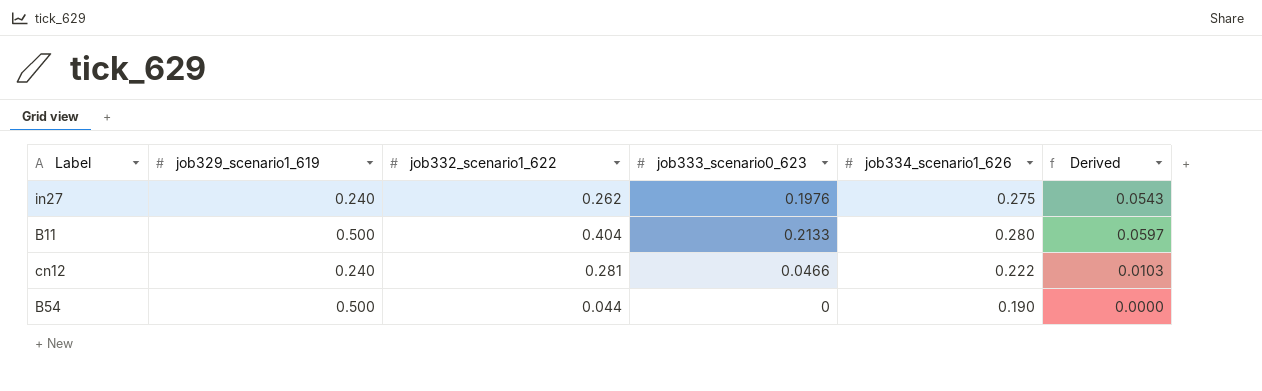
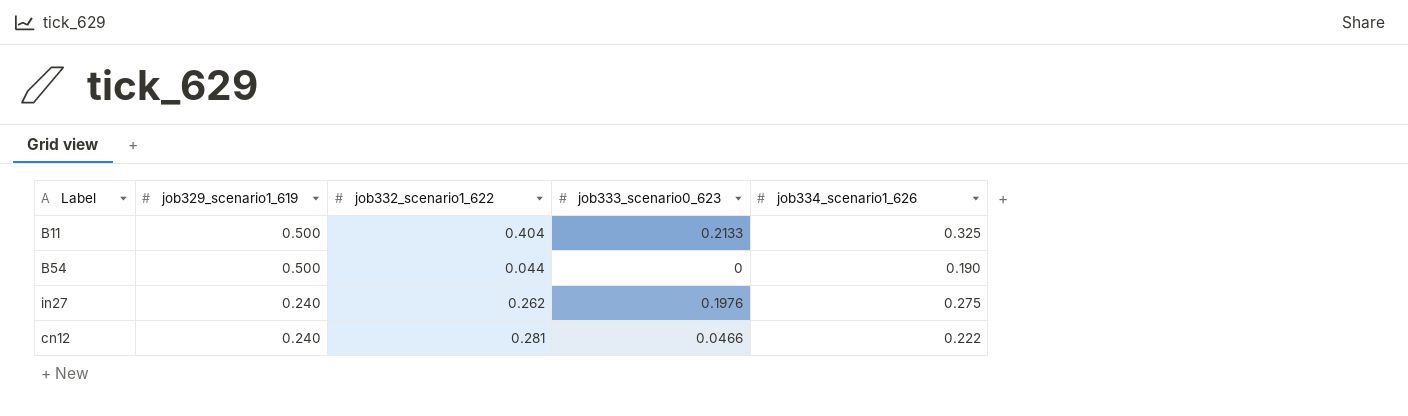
row order: none -> job329_scenario1_619 descending
column Derived | formula: [job333_scenario0_623] * [job334_scenario1_626] -> none
B11 | job334_scenario1_626: 0.280 -> 0.325

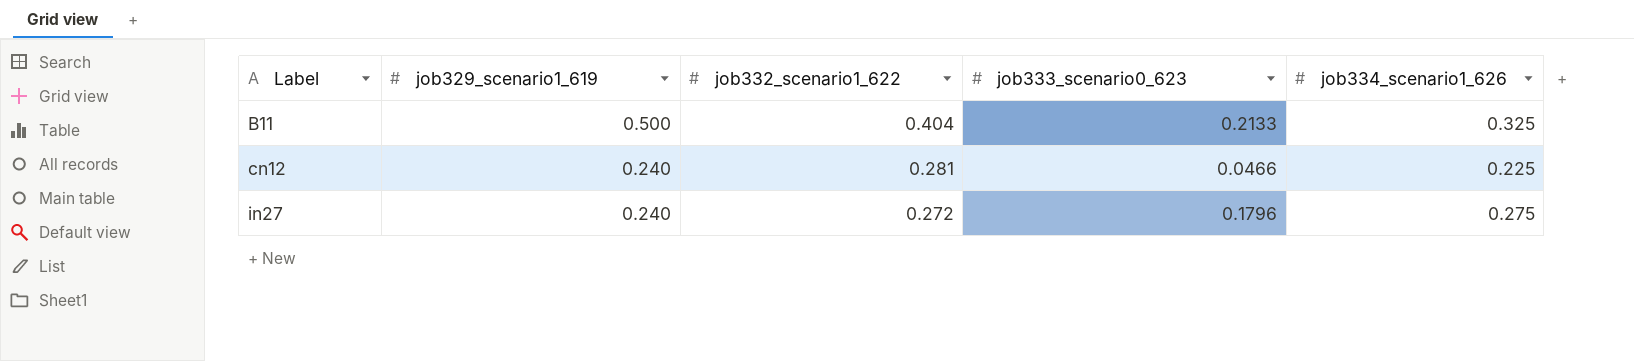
row order: job329_scenario1_619 descending -> Label ascending
row B54: 0.500 | 0.044 | 0 | 0.190 -> none
cn12 | job334_scenario1_626: 0.222 -> 0.225
in27 | job332_scenario1_622: 0.262 -> 0.272
in27 | job333_scenario0_623: 0.1976 -> 0.1796

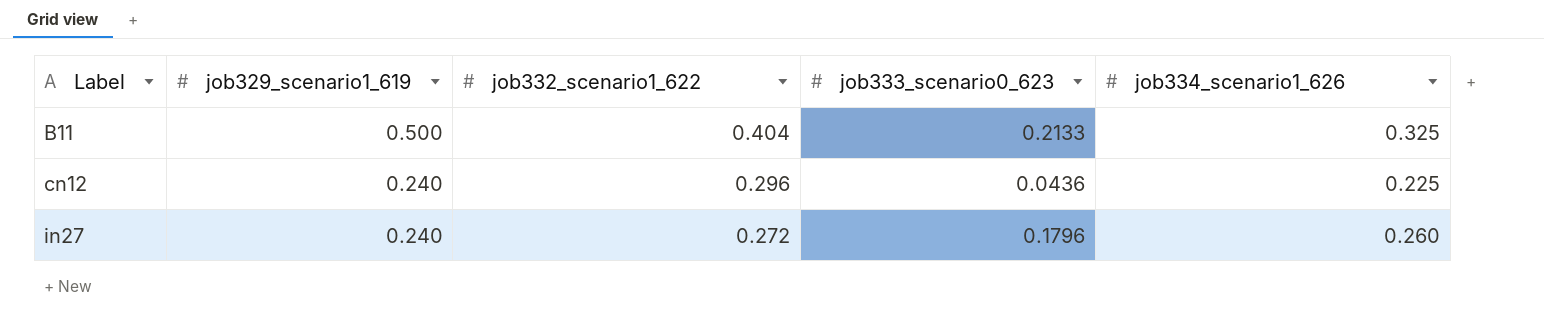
cn12 | job332_scenario1_622: 0.281 -> 0.296
cn12 | job333_scenario0_623: 0.0466 -> 0.0436
in27 | job334_scenario1_626: 0.275 -> 0.260

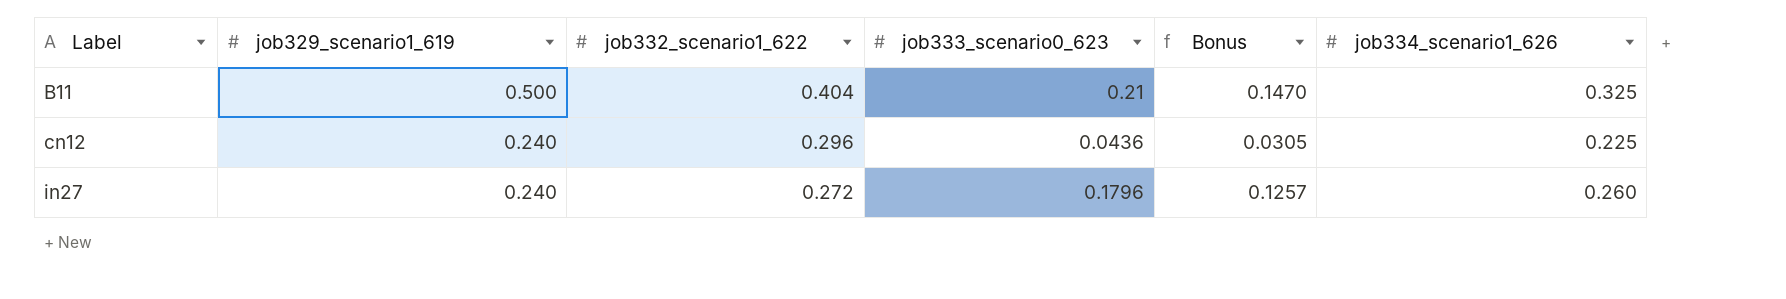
column Bonus | formula: none -> [job333_scenario0_623] * 0.7
B11 | job333_scenario0_623: 0.2133 -> 0.21

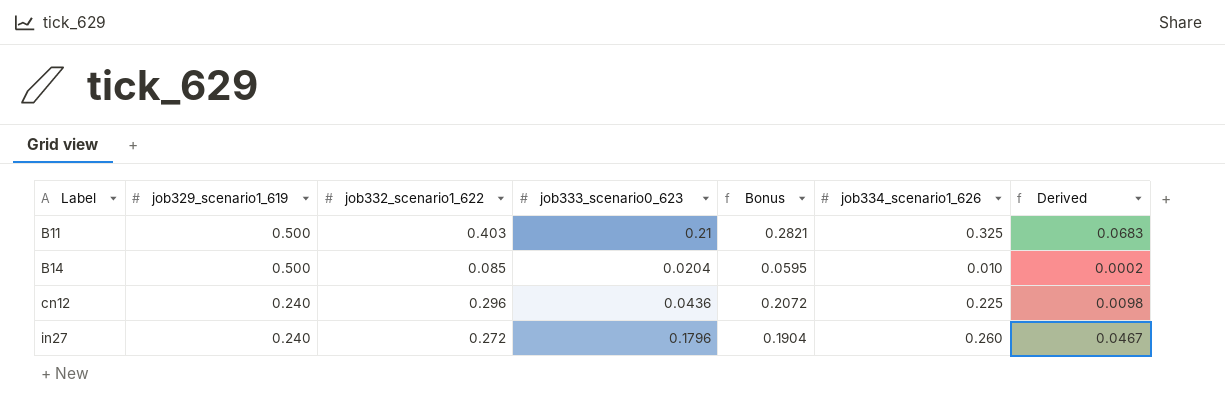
column Bonus | formula: [job333_scenario0_623] * 0.7 -> [job332_scenario1_622] * 0.7
column Derived | formula: none -> [job333_scenario0_623] * [job334_scenario1_626]
B11 | job332_scenario1_622: 0.404 -> 0.403
row B14: none -> 0.500 | 0.085 | 0.0204 | 0.0595 | 0.010 | 0.0002

